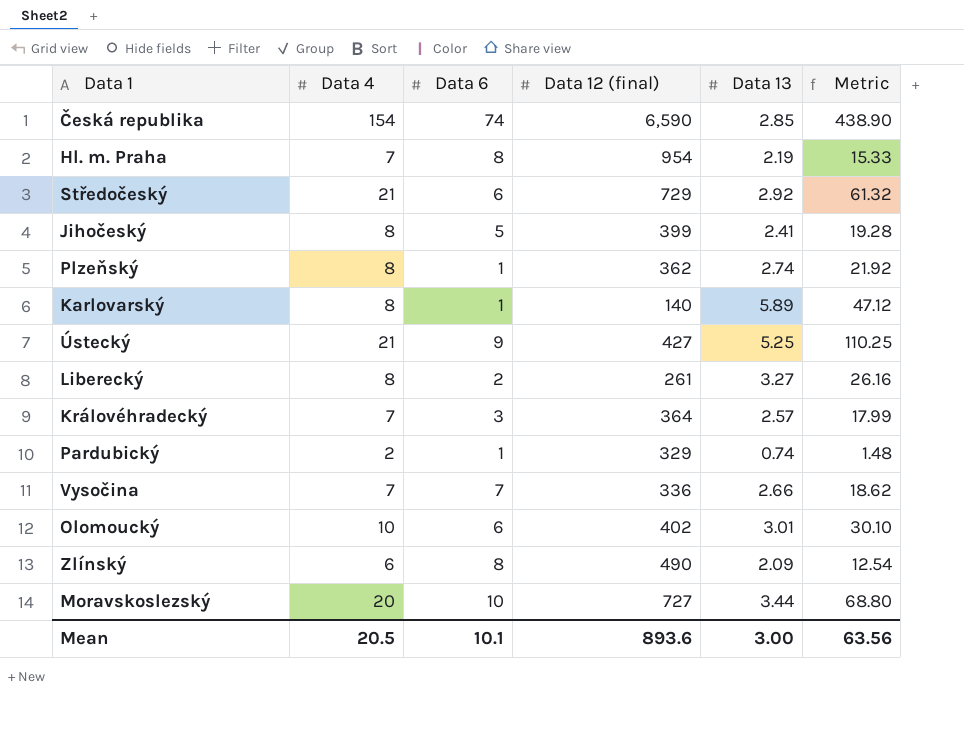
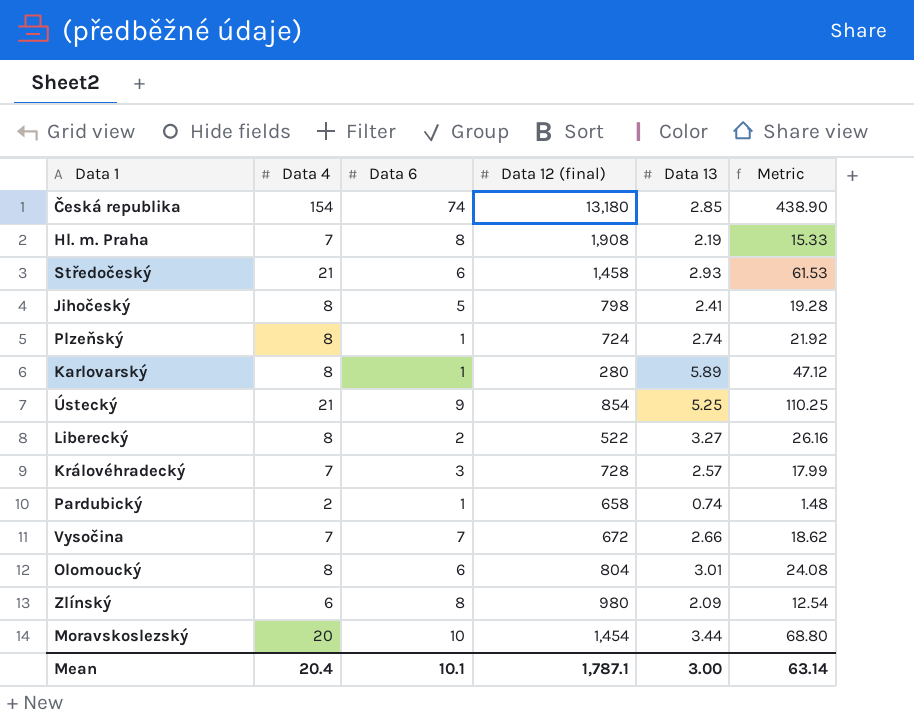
Česká republika | Data 12 (final): 6,590 -> 13,180
Hl. m. Praha | Data 12 (final): 954 -> 1,908
Středočeský | Data 12 (final): 729 -> 1,458
Středočeský | Data 13: 2.92 -> 2.93
Středočeský | Metric: 61.32 -> 61.53
Jihočeský | Data 12 (final): 399 -> 798
Plzeňský | Data 12 (final): 362 -> 724
Karlovarský | Data 12 (final): 140 -> 280
Ústecký | Data 12 (final): 427 -> 854
Liberecký | Data 12 (final): 261 -> 522
Královéhradecký | Data 12 (final): 364 -> 728
Pardubický | Data 12 (final): 329 -> 658
Vysočina | Data 12 (final): 336 -> 672
Olomoucký | Data 4: 10 -> 8
Olomoucký | Data 12 (final): 402 -> 804
Olomoucký | Metric: 30.10 -> 24.08
Zlínský | Data 12 (final): 490 -> 980
Moravskoslezský | Data 12 (final): 727 -> 1,454
Mean | Data 4: 20.5 -> 20.4
Mean | Data 12 (final): 893.6 -> 1,787.1
Mean | Metric: 63.56 -> 63.14

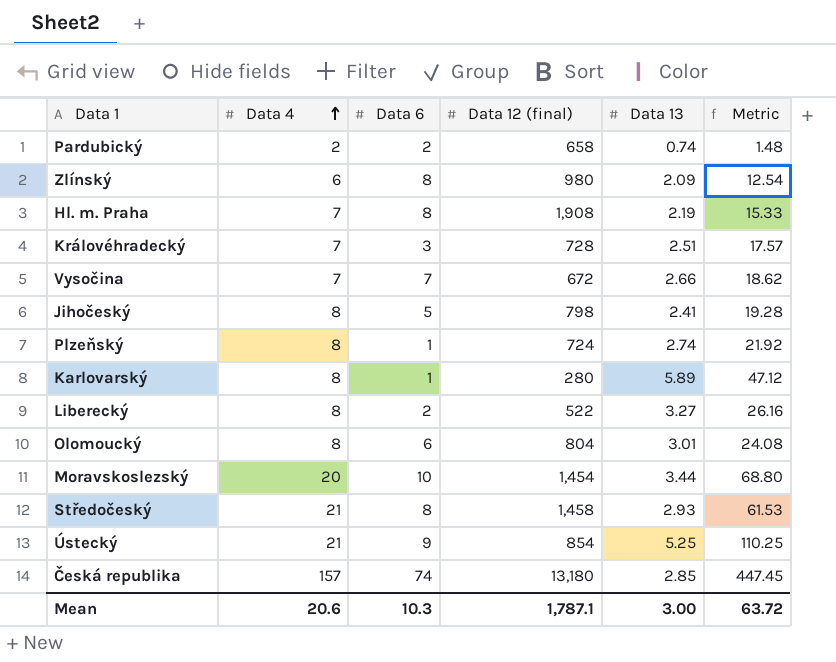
row order: none -> Data 4 ascending
Pardubický | Data 6: 1 -> 2
Královéhradecký | Data 13: 2.57 -> 2.51
Královéhradecký | Metric: 17.99 -> 17.57
Středočeský | Data 6: 6 -> 8
Česká republika | Data 4: 154 -> 157
Česká republika | Metric: 438.90 -> 447.45
Mean | Data 4: 20.4 -> 20.6
Mean | Data 6: 10.1 -> 10.3
Mean | Metric: 63.14 -> 63.72

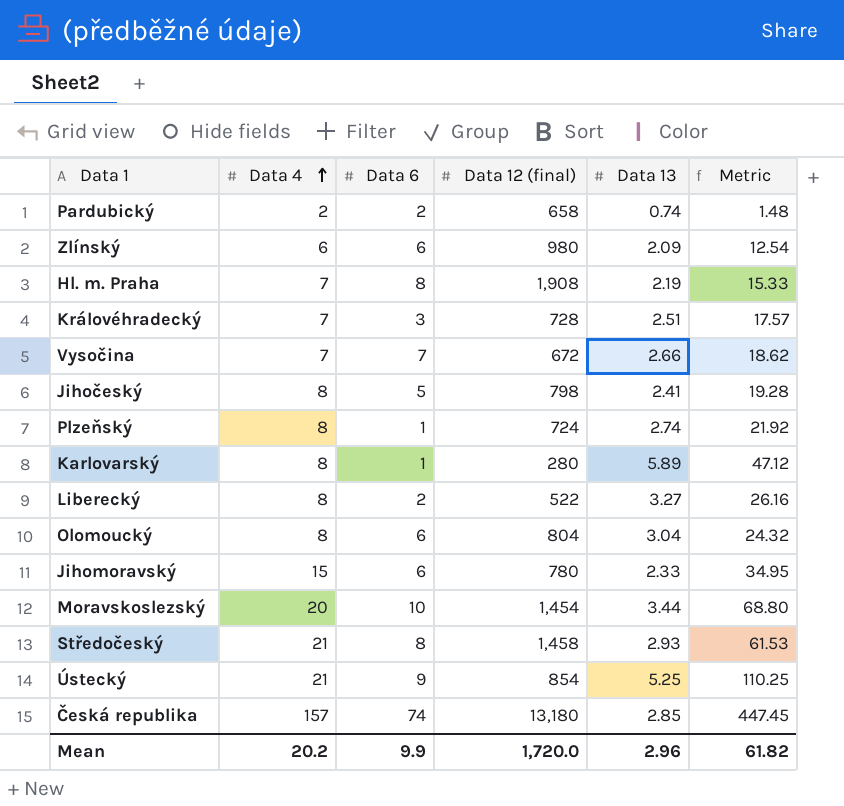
Zlínský | Data 6: 8 -> 6
Olomoucký | Data 13: 3.01 -> 3.04
Olomoucký | Metric: 24.08 -> 24.32
row Jihomoravský: none -> 15 | 6 | 780 | 2.33 | 34.95
Mean | Data 4: 20.6 -> 20.2
Mean | Data 6: 10.3 -> 9.9
Mean | Data 12 (final): 1,787.1 -> 1,720.0
Mean | Data 13: 3.00 -> 2.96
Mean | Metric: 63.72 -> 61.82

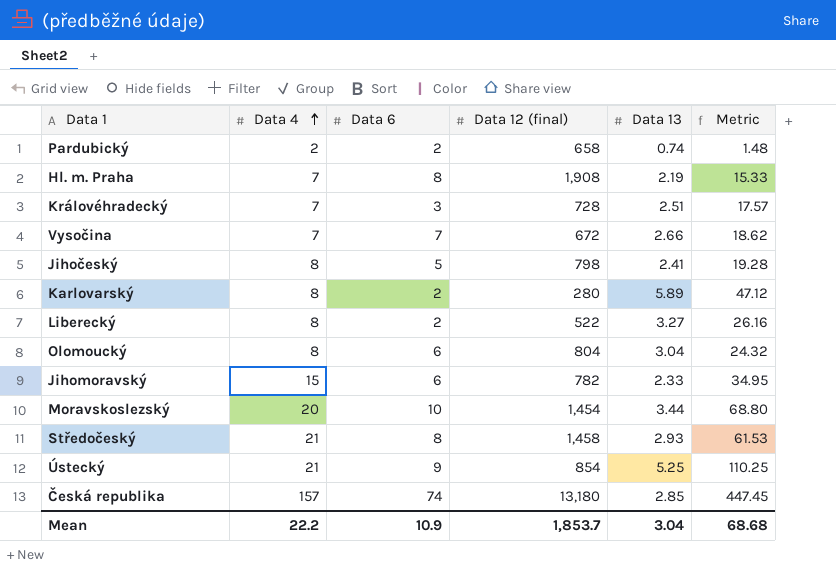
row Zlínský: 6 | 6 | 980 | 2.09 | 12.54 -> none
row Plzeňský: 8 | 1 | 724 | 2.74 | 21.92 -> none
Karlovarský | Data 6: 1 -> 2
Jihomoravský | Data 12 (final): 780 -> 782
Mean | Data 4: 20.2 -> 22.2
Mean | Data 6: 9.9 -> 10.9
Mean | Data 12 (final): 1,720.0 -> 1,853.7
Mean | Data 13: 2.96 -> 3.04
Mean | Metric: 61.82 -> 68.68

